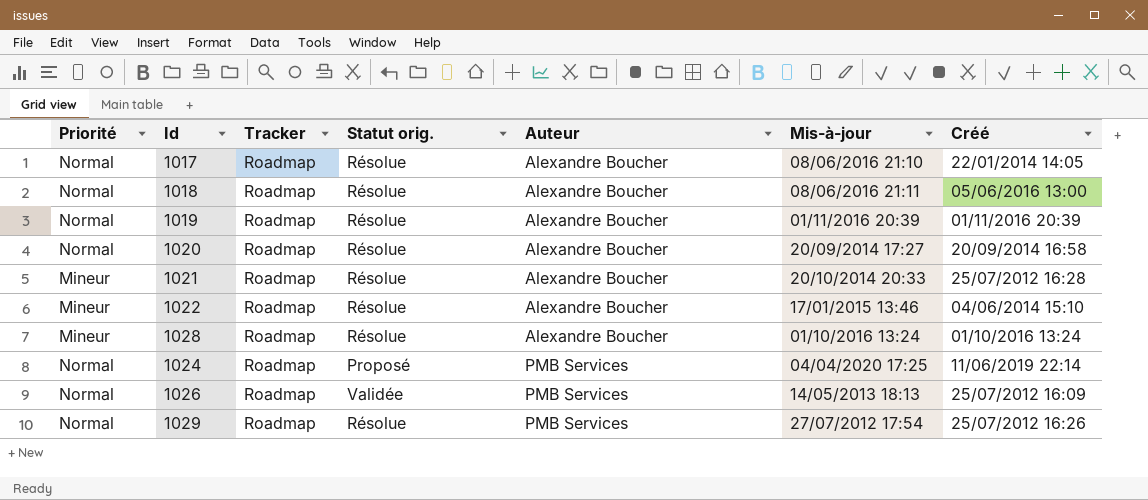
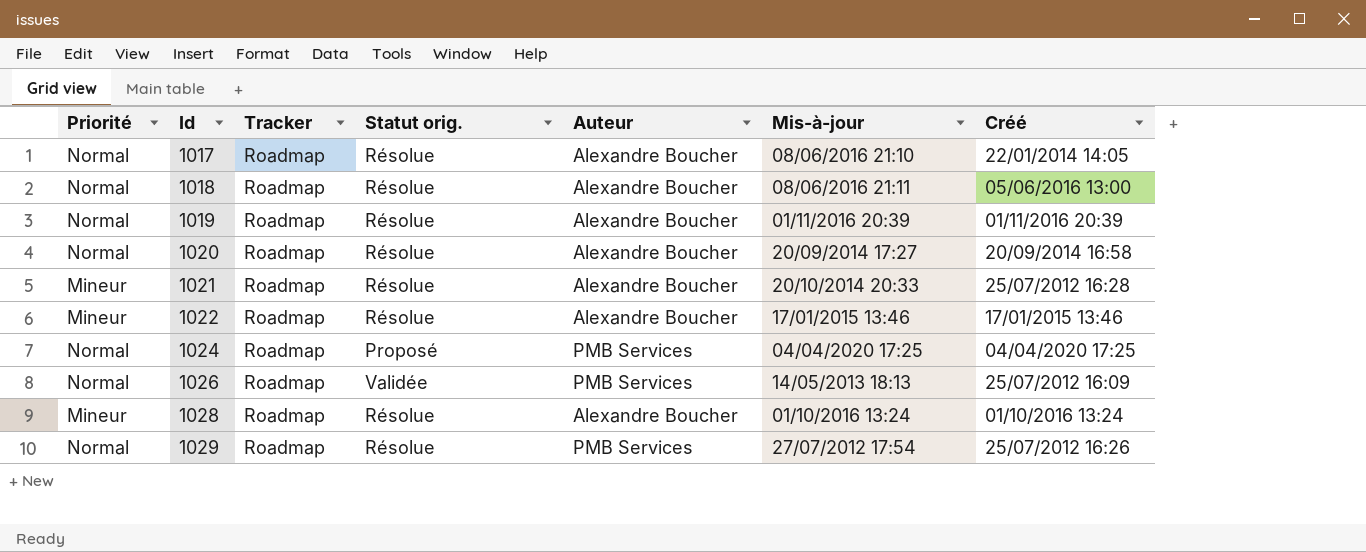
row order: Auteur ascending -> Id ascending
1022 | Créé: 04/06/2014 15:10 -> 17/01/2015 13:46
1024 | Créé: 11/06/2019 22:14 -> 04/04/2020 17:25

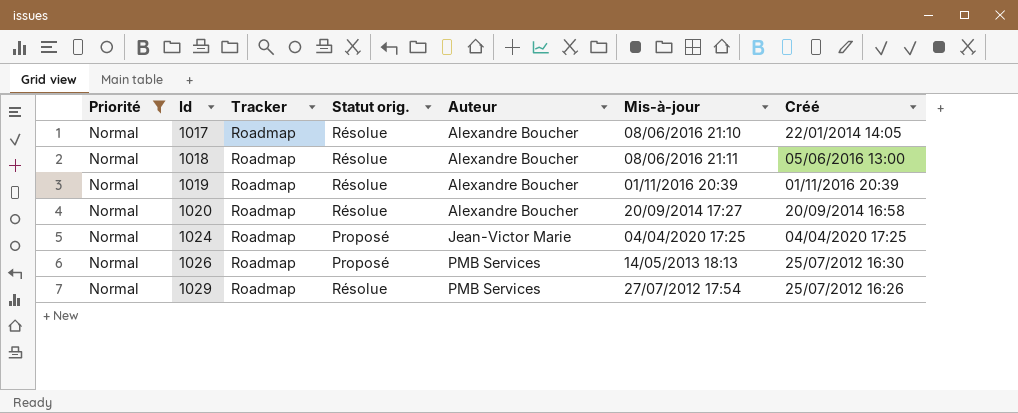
filter: none -> Priorité = Normal
1024 | Auteur: PMB Services -> Jean-Victor Marie
1026 | Statut orig.: Validée -> Proposé
1026 | Créé: 25/07/2012 16:09 -> 25/07/2012 16:30

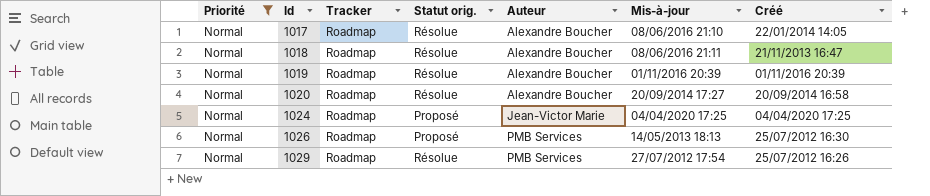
1018 | Créé: 05/06/2016 13:00 -> 21/11/2013 16:47

